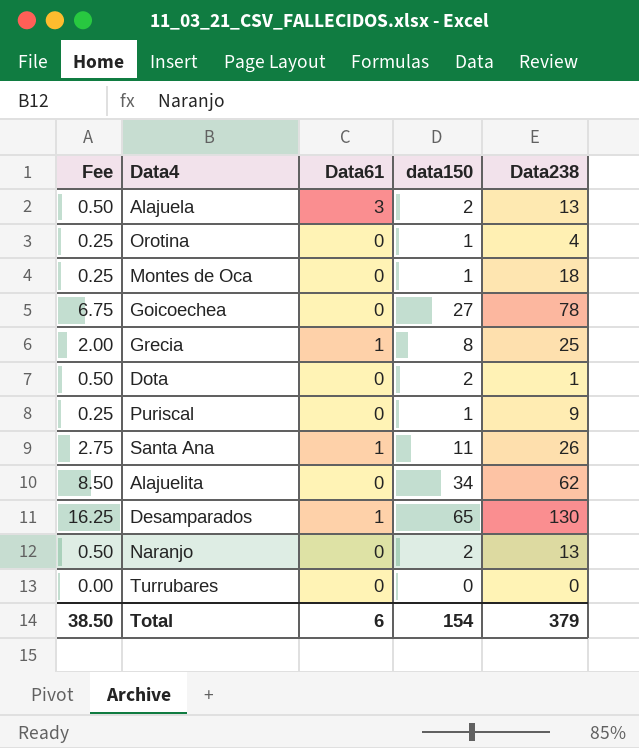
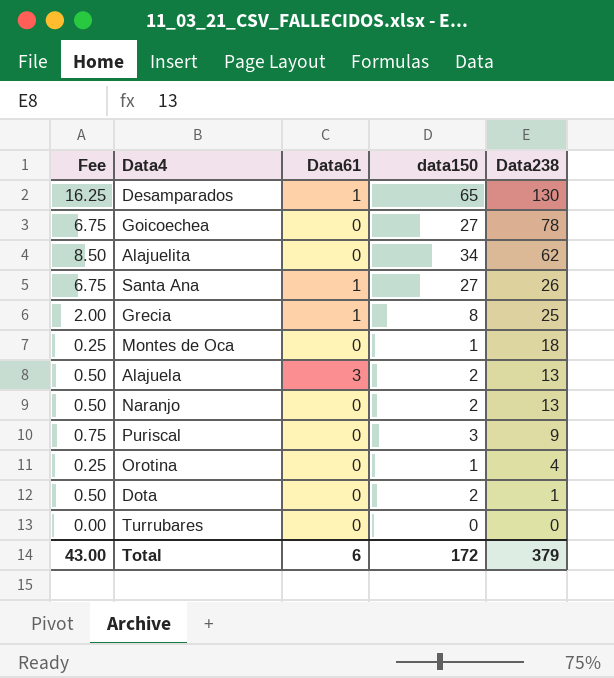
row order: none -> Data238 descending
Santa Ana | Fee: 2.75 -> 6.75
Santa Ana | data150: 11 -> 27
Puriscal | Fee: 0.25 -> 0.75
Puriscal | data150: 1 -> 3
Total | Fee: 38.50 -> 43.00
Total | data150: 154 -> 172

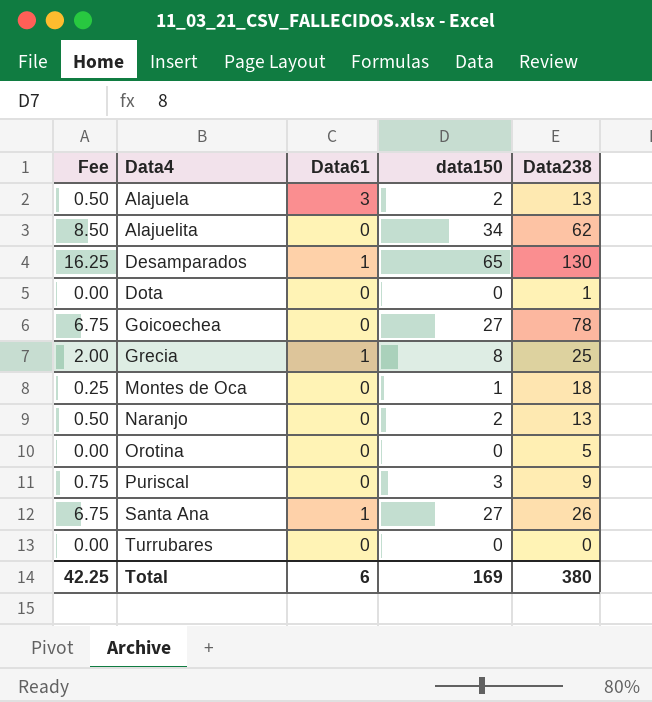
row order: Data238 descending -> Data4 ascending
Dota | Fee: 0.50 -> 0.00
Dota | data150: 2 -> 0
Orotina | Fee: 0.25 -> 0.00
Orotina | data150: 1 -> 0
Orotina | Data238: 4 -> 5
Total | Fee: 43.00 -> 42.25
Total | data150: 172 -> 169
Total | Data238: 379 -> 380

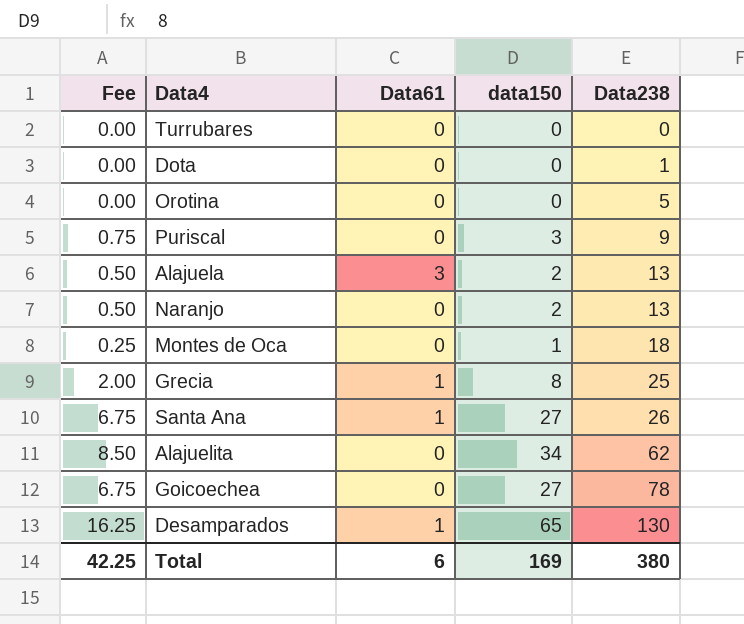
row order: Data4 ascending -> Data238 ascending

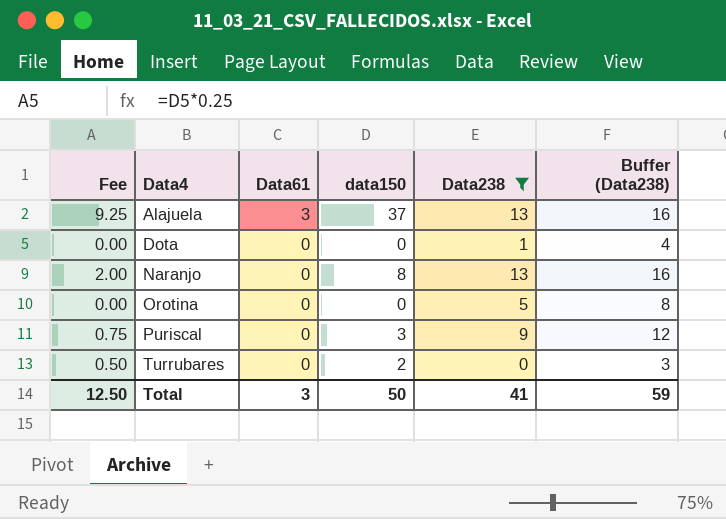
filter: none -> Data238 <= 13
row order: Data238 ascending -> Data4 ascending
column Buffer (Data238) | formula: none -> [Data238] + 3
Alajuela | Fee: 0.50 -> 9.25
Alajuela | data150: 2 -> 37
Naranjo | Fee: 0.50 -> 2.00
Naranjo | data150: 2 -> 8
Turrubares | Fee: 0.00 -> 0.50
Turrubares | data150: 0 -> 2
Total | Fee: 42.25 -> 12.50
Total | Data61: 6 -> 3
Total | data150: 169 -> 50
Total | Data238: 380 -> 41

